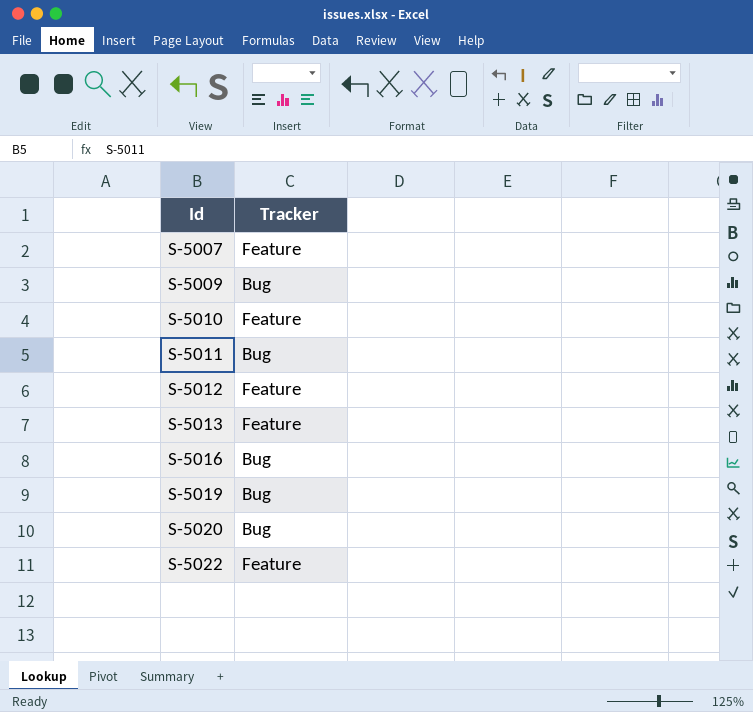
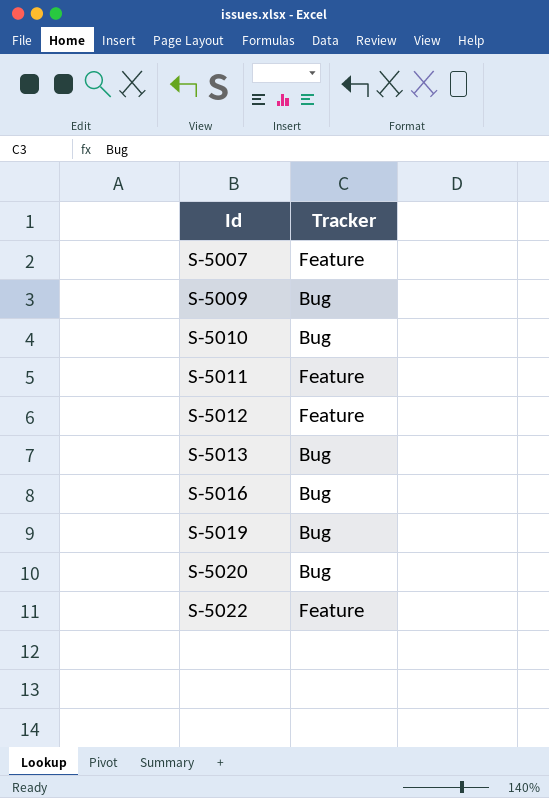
S-5010 | Tracker: Feature -> Bug
S-5011 | Tracker: Bug -> Feature
S-5013 | Tracker: Feature -> Bug

